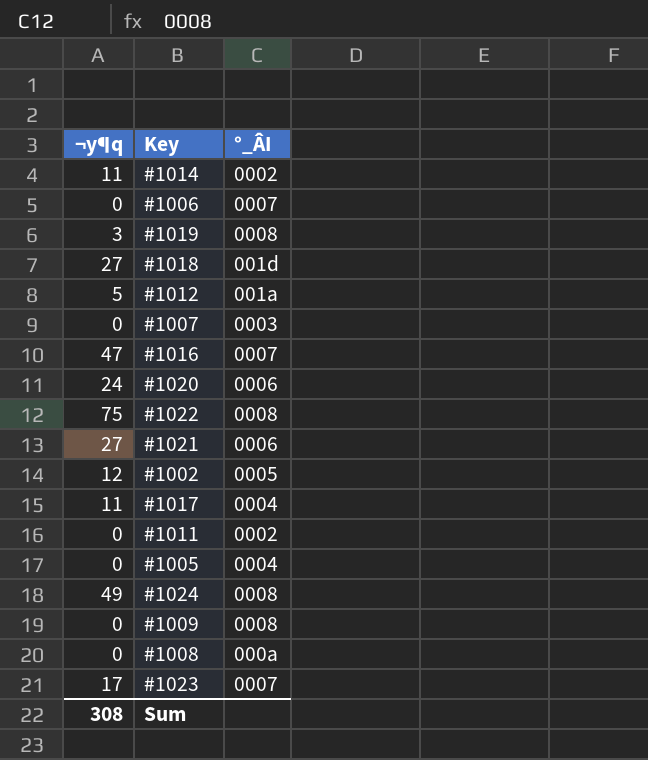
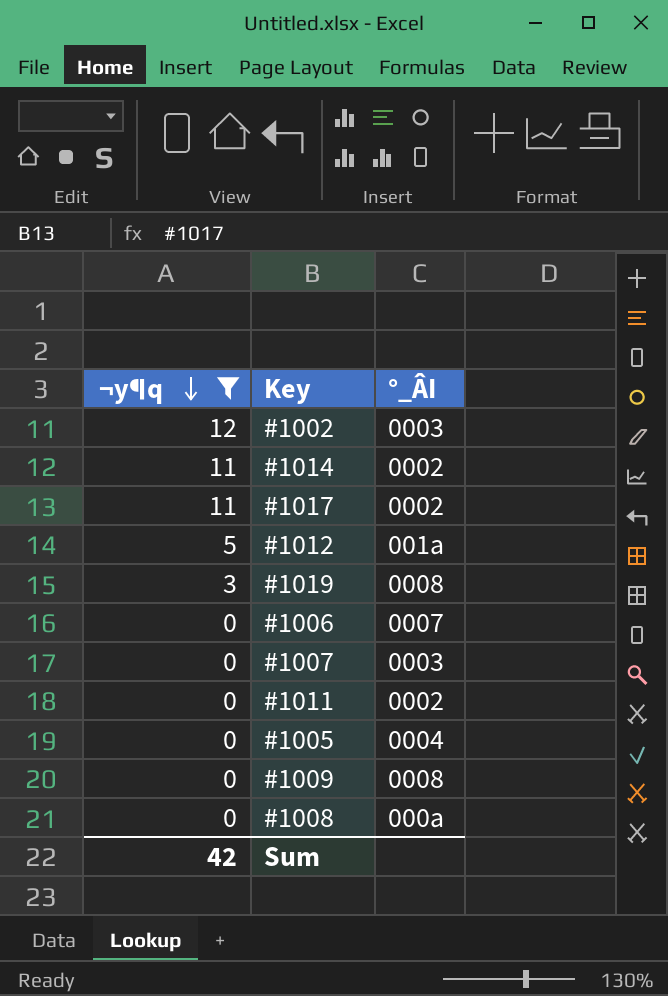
filter: none -> ¬y¶q <= 12
row order: none -> ¬y¶q descending
#1002 | °_ÂI: 0005 -> 0003
#1017 | °_ÂI: 0004 -> 0002
Sum | ¬y¶q: 308 -> 42

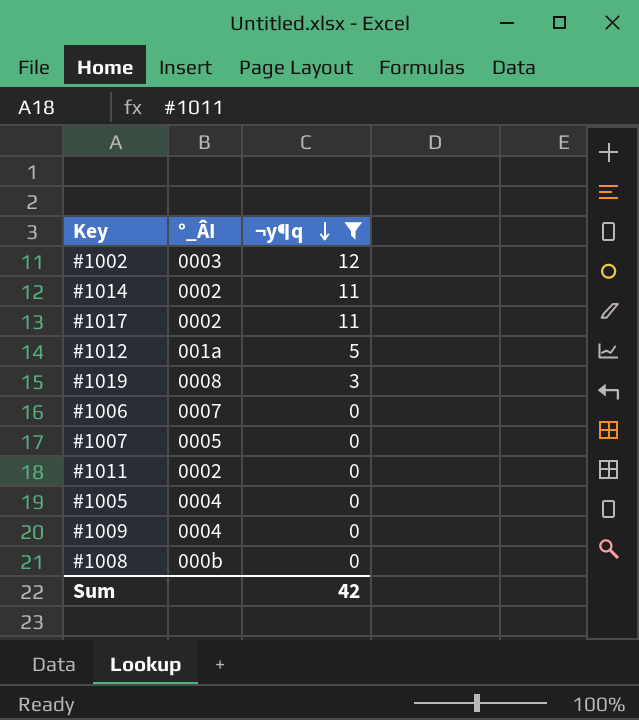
column ¬y¶q | position: 1 -> 3
#1007 | °_ÂI: 0003 -> 0005
#1009 | °_ÂI: 0008 -> 0004
#1008 | °_ÂI: 000a -> 000b

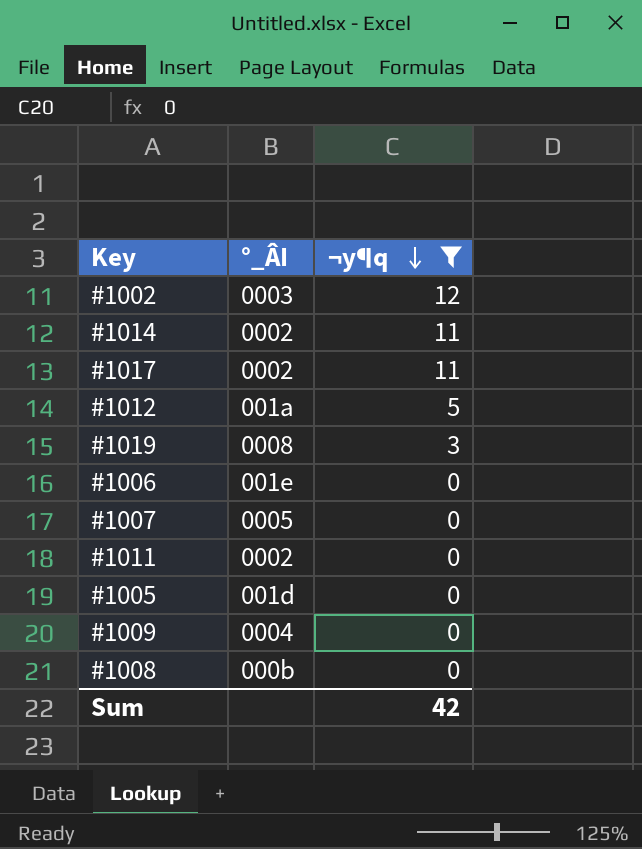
#1006 | °_ÂI: 0007 -> 001e
#1005 | °_ÂI: 0004 -> 001d

